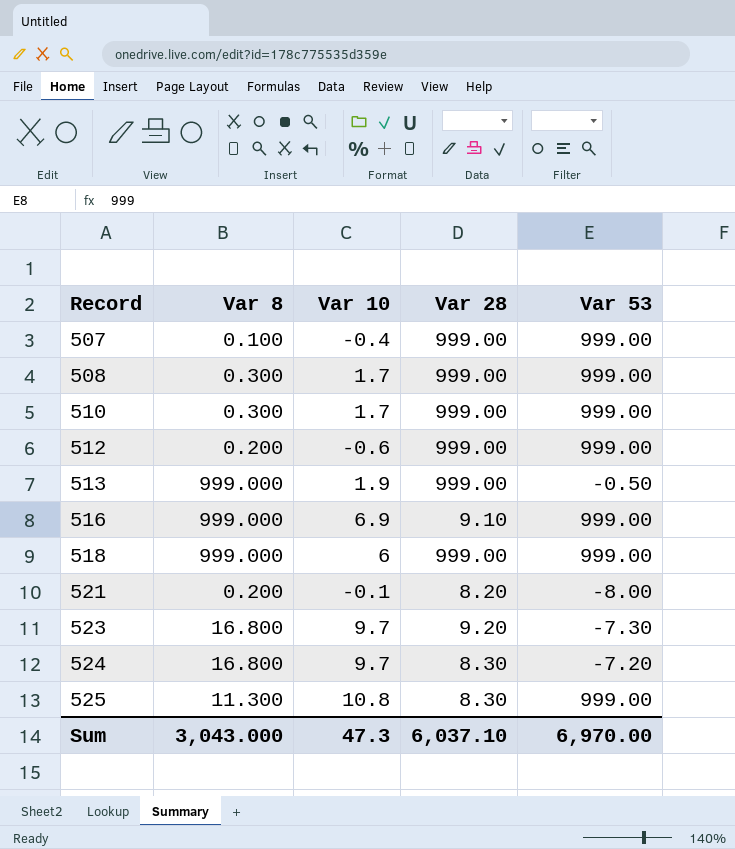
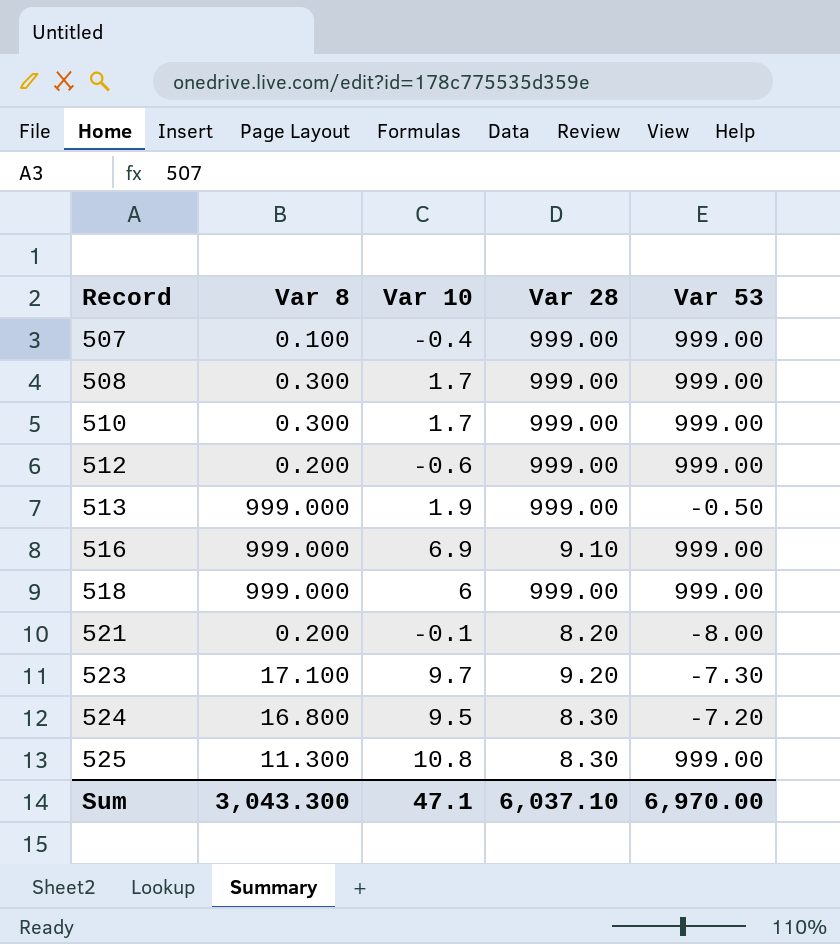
523 | Var 8: 16.800 -> 17.100
524 | Var 10: 9.7 -> 9.5
Sum | Var 8: 3,043.000 -> 3,043.300
Sum | Var 10: 47.3 -> 47.1

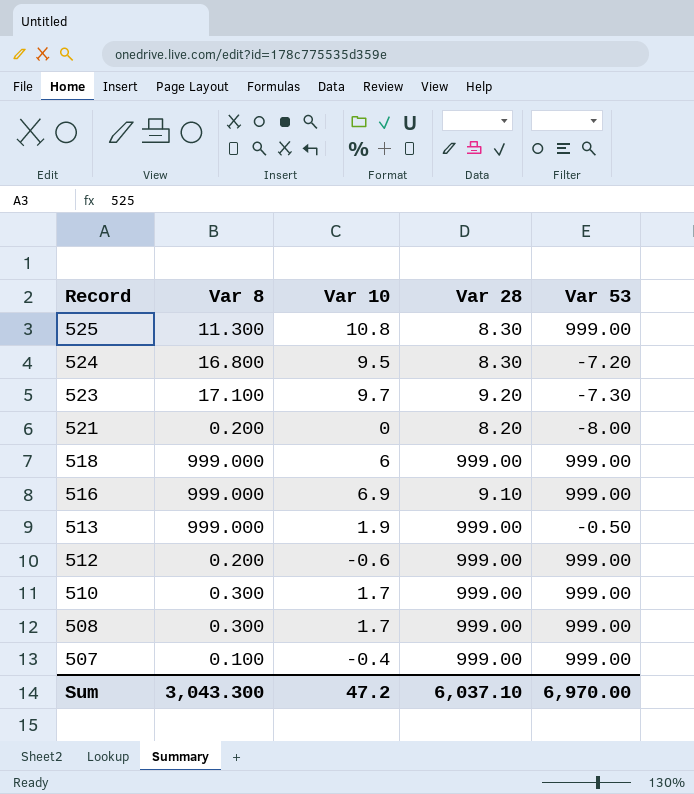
row order: Record ascending -> Record descending
521 | Var 10: -0.1 -> 0
Sum | Var 10: 47.1 -> 47.2

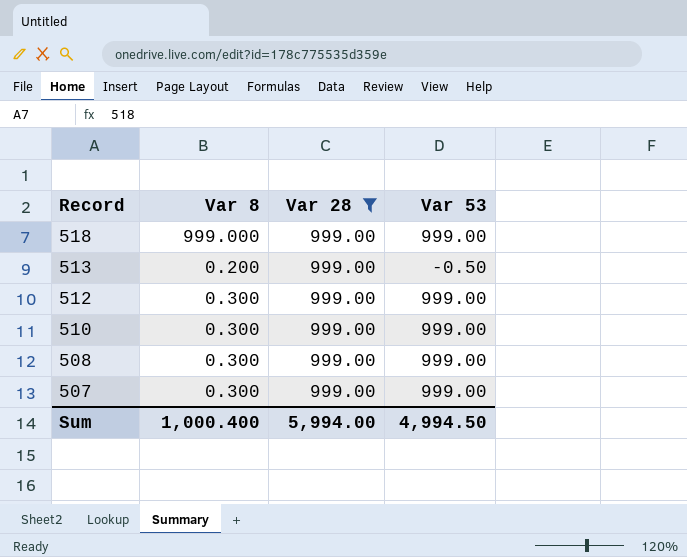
filter: none -> Var 28 = 999.00
column Var 10 | position: 3 -> none
513 | Var 8: 999.000 -> 0.200
512 | Var 8: 0.200 -> 0.300
507 | Var 8: 0.100 -> 0.300
Sum | Var 8: 3,043.300 -> 1,000.400
Sum | Var 28: 6,037.10 -> 5,994.00
Sum | Var 53: 6,970.00 -> 4,994.50

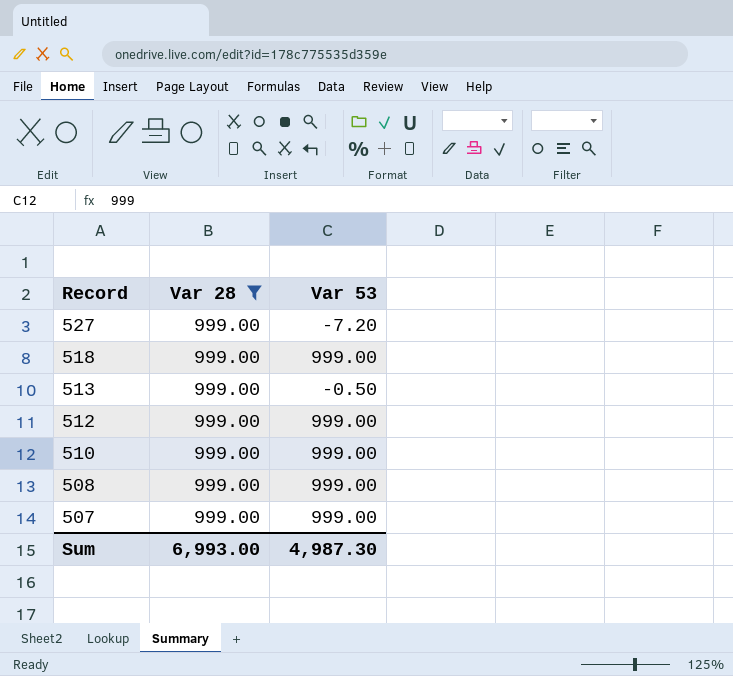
column Var 8 | position: 2 -> none
row 527: none -> 999.00 | -7.20
Sum | Var 28: 5,994.00 -> 6,993.00
Sum | Var 53: 4,994.50 -> 4,987.30

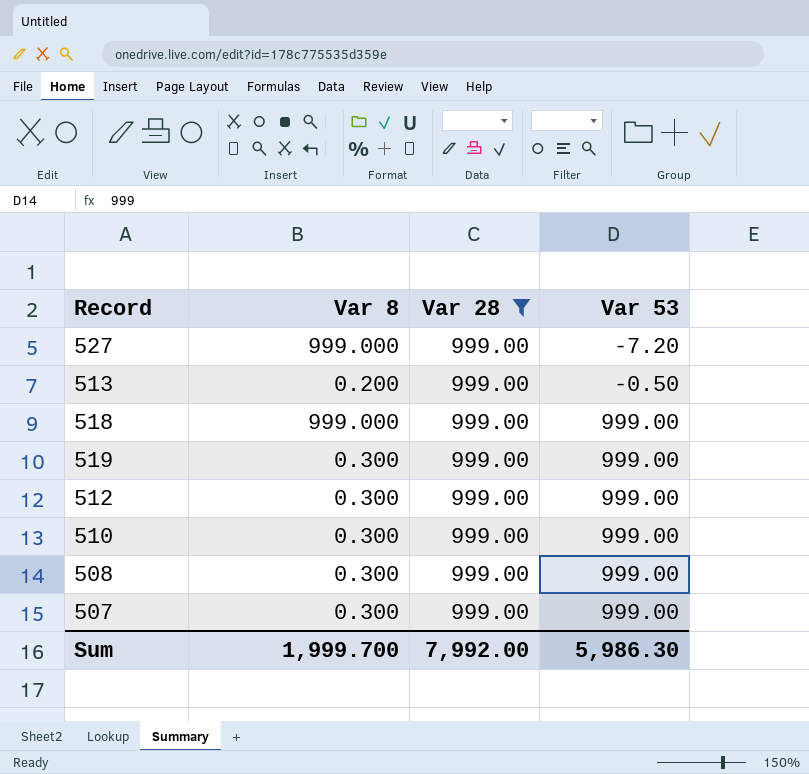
row order: Record descending -> Var 53 ascending
column Var 8 | position: none -> 2
row 519: none -> 0.300 | 999.00 | 999.00
Sum | Var 28: 6,993.00 -> 7,992.00
Sum | Var 53: 4,987.30 -> 5,986.30

